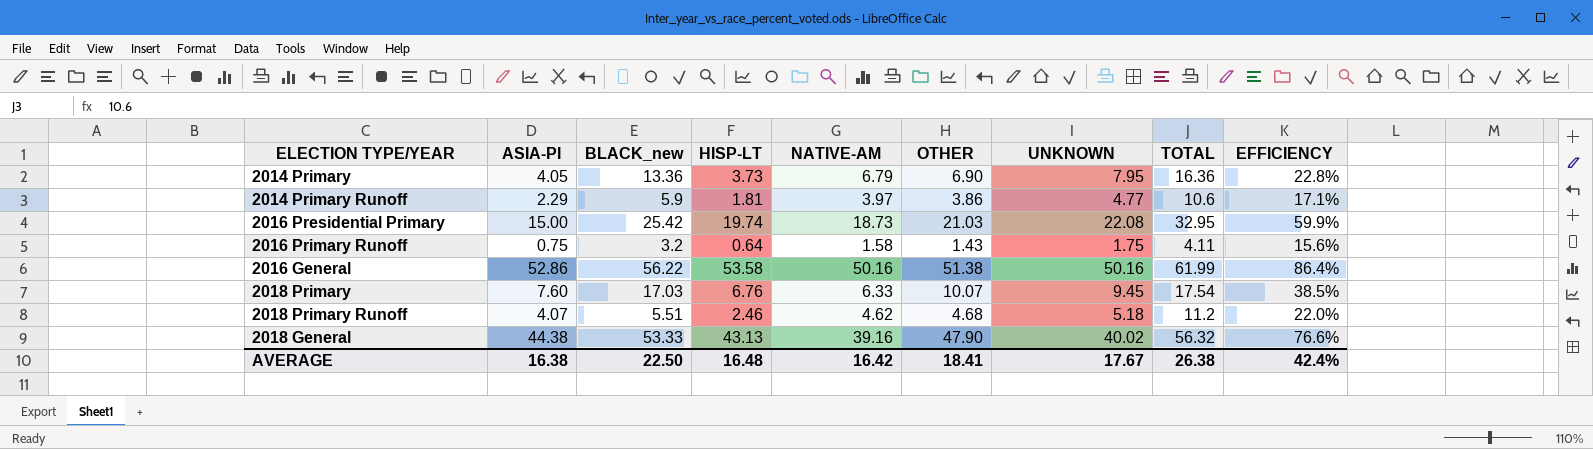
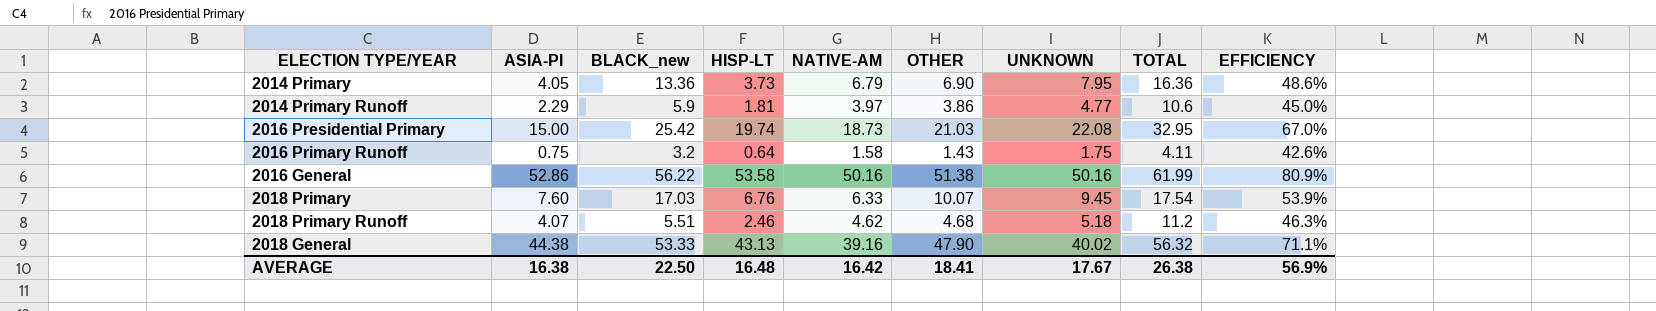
column EFFICIENCY | formula: [HISP-LT] / [TOTAL] -> [UNKNOWN] / [TOTAL]
AVERAGE | EFFICIENCY: 42.4% -> 56.9%

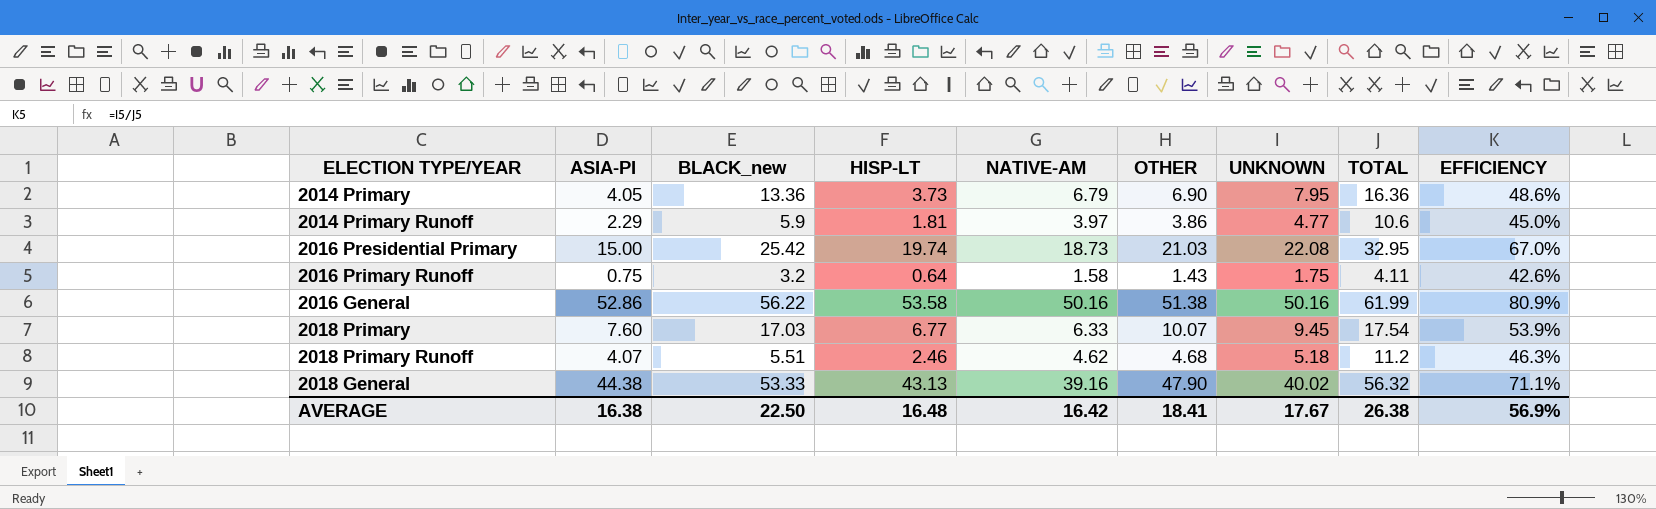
2018 Primary | HISP-LT: 6.76 -> 6.77

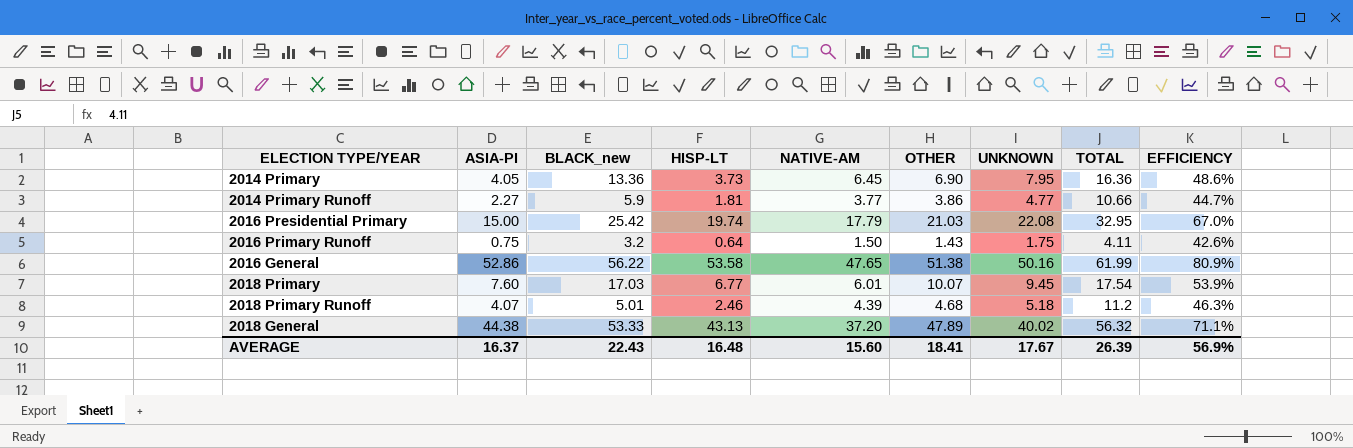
2014 Primary | NATIVE-AM: 6.79 -> 6.45
2014 Primary Runoff | ASIA-PI: 2.29 -> 2.27
2014 Primary Runoff | NATIVE-AM: 3.97 -> 3.77
2014 Primary Runoff | TOTAL: 10.6 -> 10.66
2014 Primary Runoff | EFFICIENCY: 45.0% -> 44.7%
2016 Presidential Primary | NATIVE-AM: 18.73 -> 17.79
2016 Primary Runoff | NATIVE-AM: 1.58 -> 1.50
2016 General | NATIVE-AM: 50.16 -> 47.65
2018 Primary | NATIVE-AM: 6.33 -> 6.01
2018 Primary Runoff | BLACK_new: 5.51 -> 5.01
2018 Primary Runoff | NATIVE-AM: 4.62 -> 4.39
2018 General | NATIVE-AM: 39.16 -> 37.20
2018 General | OTHER: 47.90 -> 47.89
AVERAGE | ASIA-PI: 16.38 -> 16.37
AVERAGE | BLACK_new: 22.50 -> 22.43
AVERAGE | NATIVE-AM: 16.42 -> 15.60
AVERAGE | TOTAL: 26.38 -> 26.39

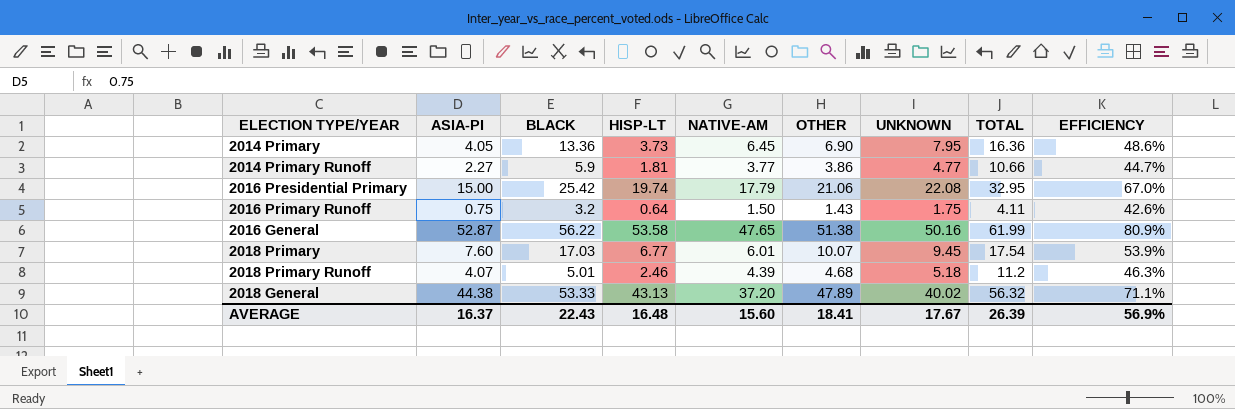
column name: BLACK_new -> BLACK
2016 Presidential Primary | OTHER: 21.03 -> 21.06
2016 General | ASIA-PI: 52.86 -> 52.87

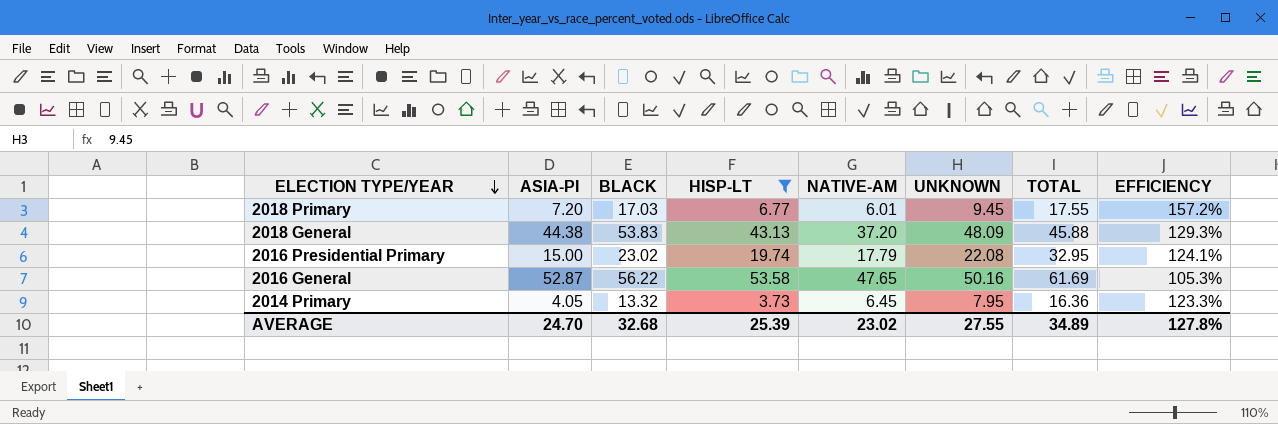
filter: none -> HISP-LT >= 3.73
row order: none -> ELECTION TYPE/YEAR descending
column OTHER | position: 6 -> none
column EFFICIENCY | formula: [UNKNOWN] / [TOTAL] -> [UNKNOWN] / [NATIVE-AM]
2018 Primary | ASIA-PI: 7.60 -> 7.20
2018 Primary | TOTAL: 17.54 -> 17.55
2018 General | BLACK: 53.33 -> 53.83
2018 General | UNKNOWN: 40.02 -> 48.09
2018 General | TOTAL: 56.32 -> 45.88
2016 Presidential Primary | BLACK: 25.42 -> 23.02
2016 General | TOTAL: 61.99 -> 61.69
2014 Primary | BLACK: 13.36 -> 13.32
AVERAGE | ASIA-PI: 16.37 -> 24.70
AVERAGE | BLACK: 22.43 -> 32.68
AVERAGE | HISP-LT: 16.48 -> 25.39
AVERAGE | NATIVE-AM: 15.60 -> 23.02
AVERAGE | UNKNOWN: 17.67 -> 27.55
AVERAGE | TOTAL: 26.39 -> 34.89
AVERAGE | EFFICIENCY: 56.9% -> 127.8%

